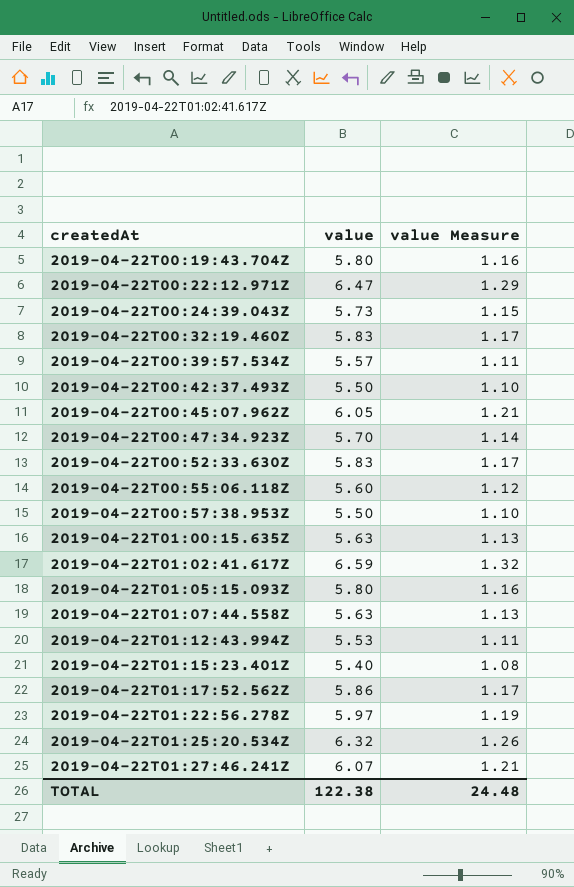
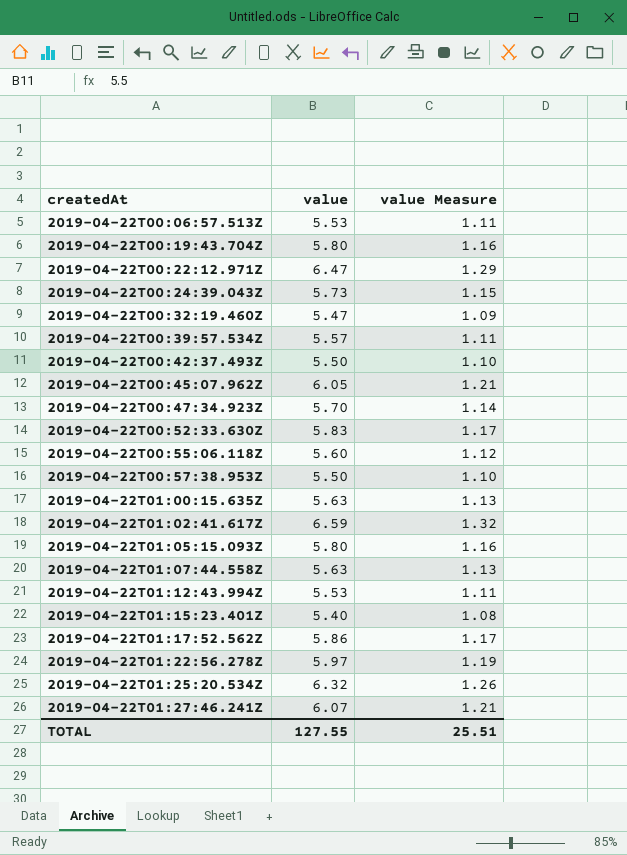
row 2019-04-22T00:06:57.513Z: none -> 5.53 | 1.11
2019-04-22T00:32:19.460Z | value: 5.83 -> 5.47
2019-04-22T00:32:19.460Z | value Measure: 1.17 -> 1.09
TOTAL | value: 122.38 -> 127.55
TOTAL | value Measure: 24.48 -> 25.51

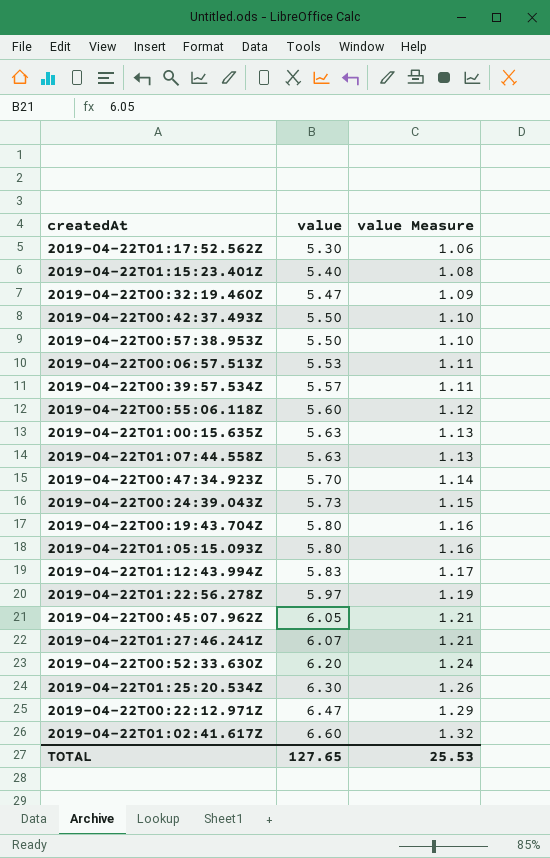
row order: createdAt ascending -> value ascending
2019-04-22T01:17:52.562Z | value: 5.86 -> 5.30
2019-04-22T01:17:52.562Z | value Measure: 1.17 -> 1.06
2019-04-22T01:12:43.994Z | value: 5.53 -> 5.83
2019-04-22T01:12:43.994Z | value Measure: 1.11 -> 1.17
2019-04-22T00:52:33.630Z | value: 5.83 -> 6.20
2019-04-22T00:52:33.630Z | value Measure: 1.17 -> 1.24
2019-04-22T01:25:20.534Z | value: 6.32 -> 6.30
2019-04-22T01:02:41.617Z | value: 6.59 -> 6.60
TOTAL | value: 127.55 -> 127.65
TOTAL | value Measure: 25.51 -> 25.53

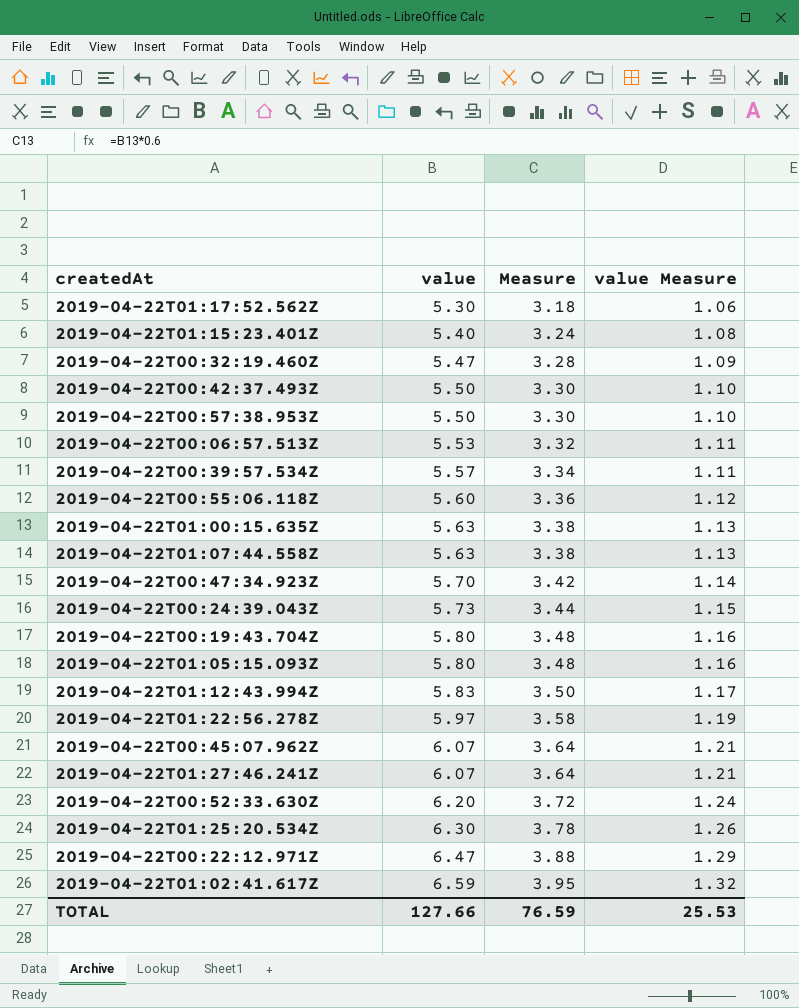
column Measure | formula: none -> [value] * 0.6
2019-04-22T00:45:07.962Z | value: 6.05 -> 6.07
2019-04-22T01:02:41.617Z | value: 6.60 -> 6.59
TOTAL | value: 127.65 -> 127.66

